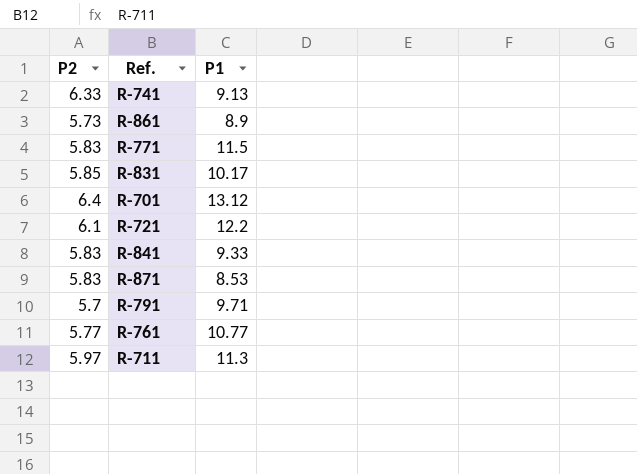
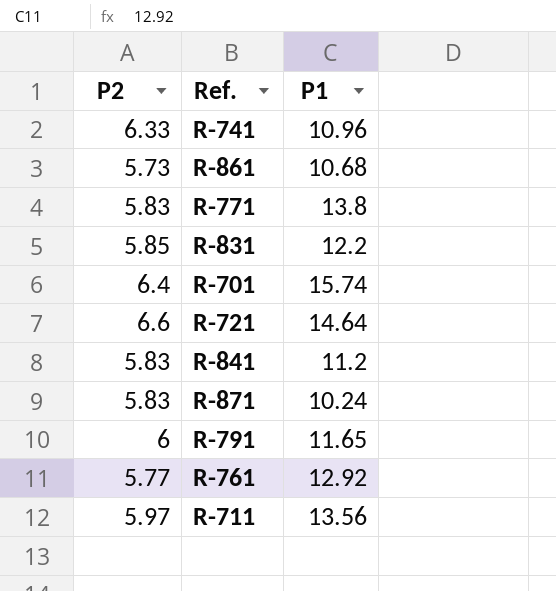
R-741 | P1: 9.13 -> 10.96
R-861 | P1: 8.9 -> 10.68
R-771 | P1: 11.5 -> 13.8
R-831 | P1: 10.17 -> 12.2
R-701 | P1: 13.12 -> 15.74
R-721 | P2: 6.1 -> 6.6
R-721 | P1: 12.2 -> 14.64
R-841 | P1: 9.33 -> 11.2
R-871 | P1: 8.53 -> 10.24
R-791 | P2: 5.7 -> 6
R-791 | P1: 9.71 -> 11.65
R-761 | P1: 10.77 -> 12.92
R-711 | P1: 11.3 -> 13.56

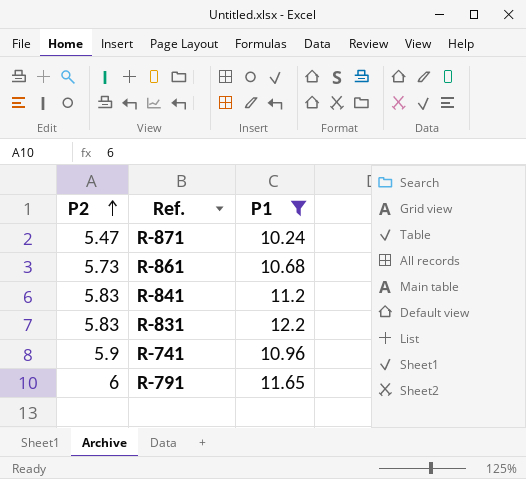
filter: none -> P1 <= 12.2
row order: none -> P2 ascending
R-871 | P2: 5.83 -> 5.47
R-831 | P2: 5.85 -> 5.83
R-741 | P2: 6.33 -> 5.9

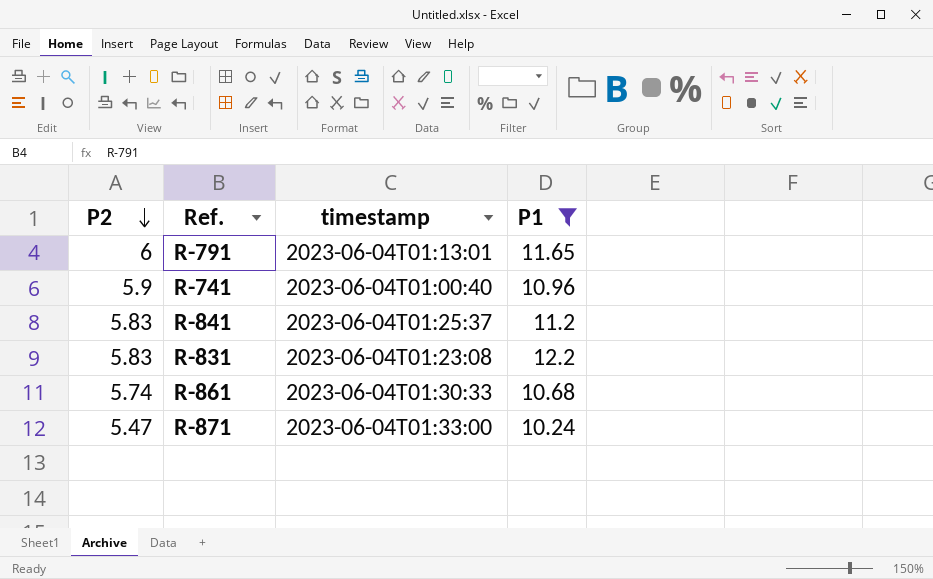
row order: P2 ascending -> P2 descending
column timestamp | position: none -> 3
R-861 | P2: 5.73 -> 5.74

